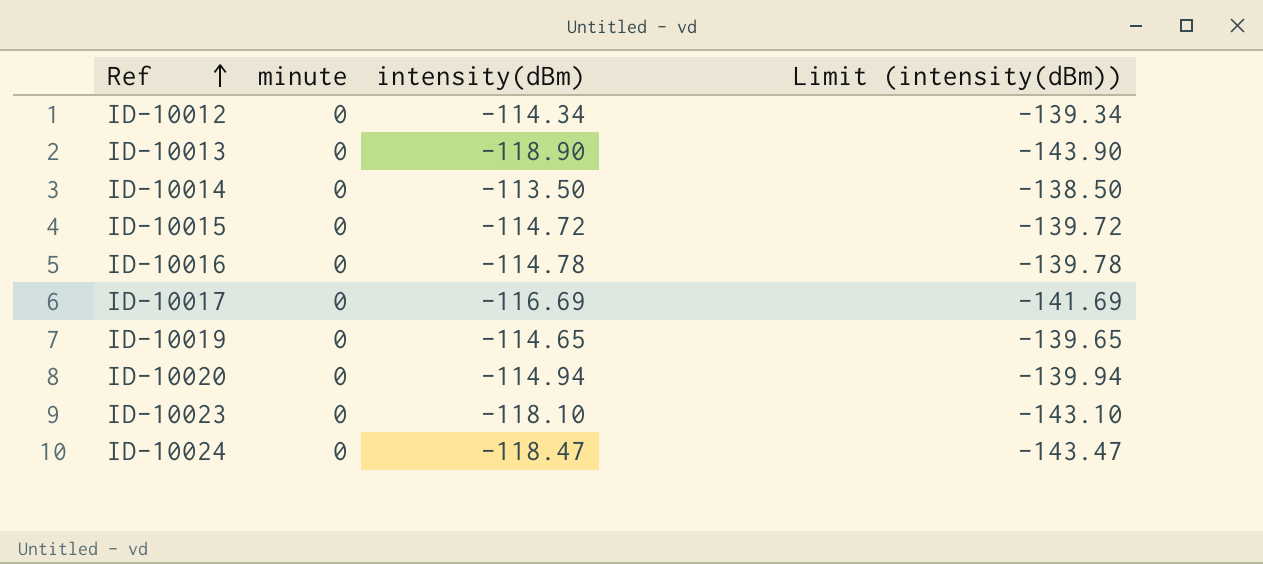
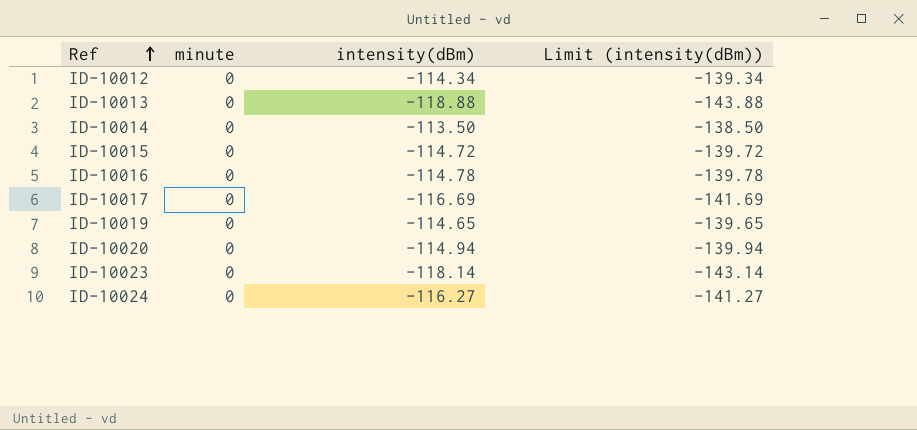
ID-10013 | intensity(dBm): -118.90 -> -118.88
ID-10013 | Limit (intensity(dBm)): -143.90 -> -143.88
ID-10023 | intensity(dBm): -118.10 -> -118.14
ID-10023 | Limit (intensity(dBm)): -143.10 -> -143.14
ID-10024 | intensity(dBm): -118.47 -> -116.27
ID-10024 | Limit (intensity(dBm)): -143.47 -> -141.27

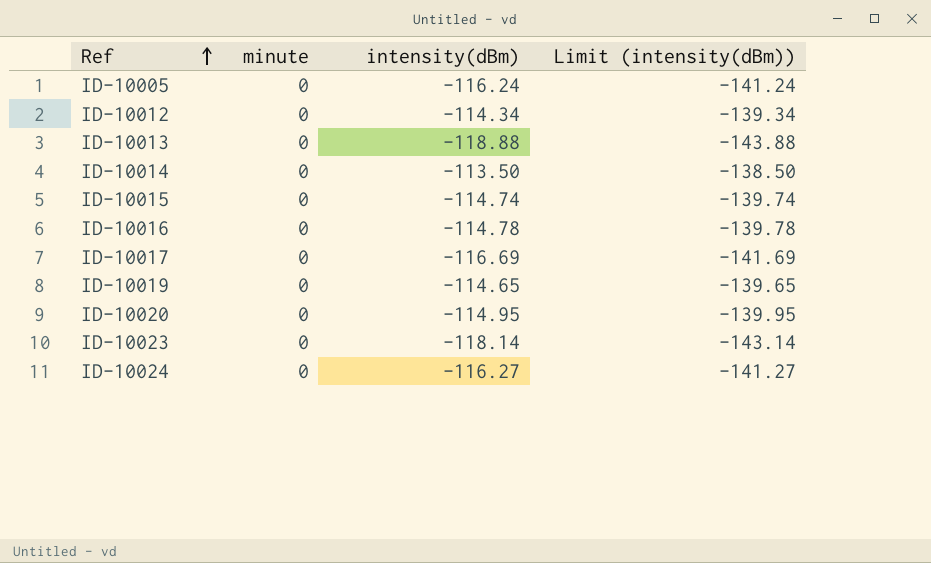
row ID-10005: none -> 0 | -116.24 | -141.24
ID-10015 | intensity(dBm): -114.72 -> -114.74
ID-10015 | Limit (intensity(dBm)): -139.72 -> -139.74
ID-10020 | intensity(dBm): -114.94 -> -114.95
ID-10020 | Limit (intensity(dBm)): -139.94 -> -139.95

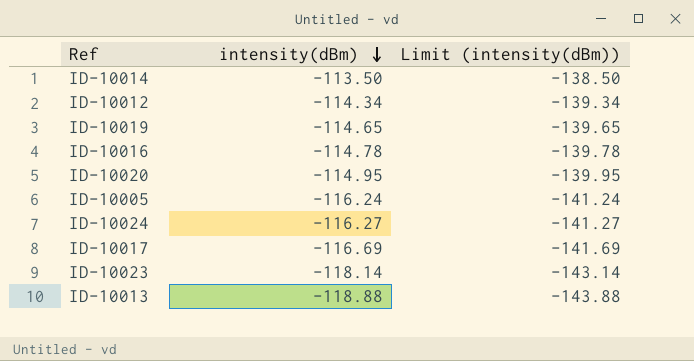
row order: Ref ascending -> intensity(dBm) descending
column minute | position: 2 -> none
row ID-10015: 0 | -114.74 | -139.74 -> none

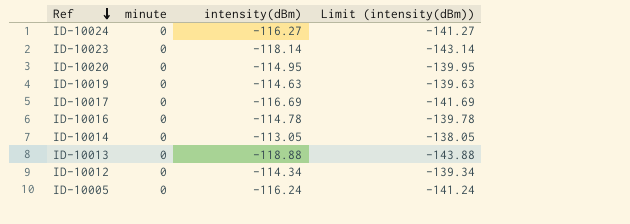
row order: intensity(dBm) descending -> Ref descending
column minute | position: none -> 2
ID-10019 | intensity(dBm): -114.65 -> -114.63
ID-10019 | Limit (intensity(dBm)): -139.65 -> -139.63
ID-10014 | intensity(dBm): -113.50 -> -113.05
ID-10014 | Limit (intensity(dBm)): -138.50 -> -138.05

